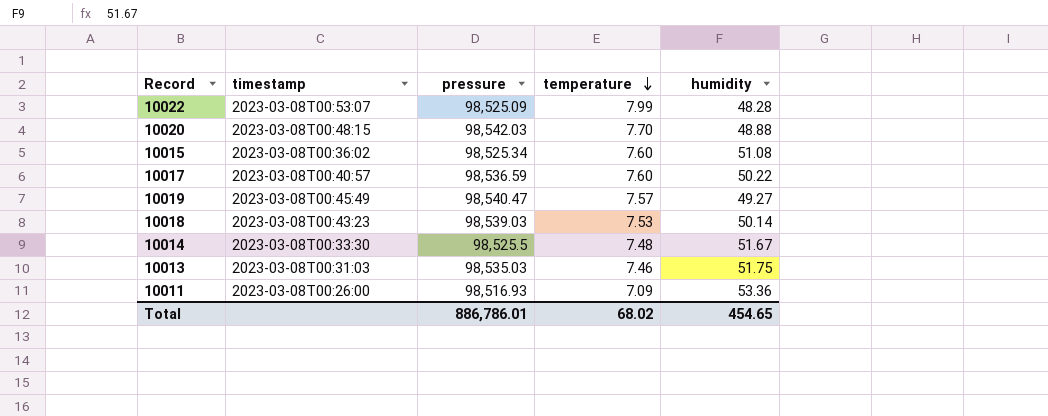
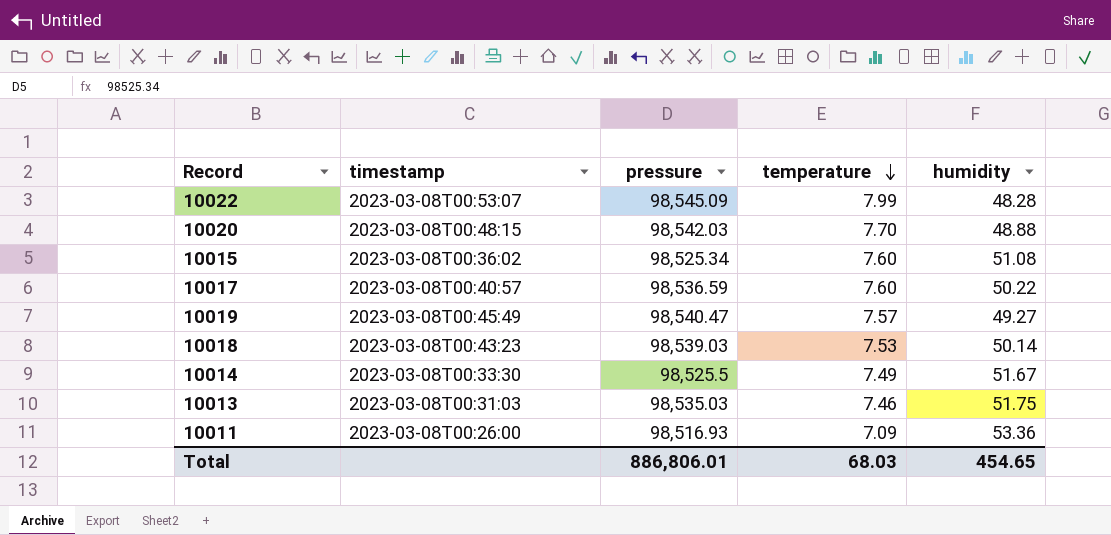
10022 | pressure: 98,525.09 -> 98,545.09
10014 | temperature: 7.48 -> 7.49
Total | pressure: 886,786.01 -> 886,806.01
Total | temperature: 68.02 -> 68.03

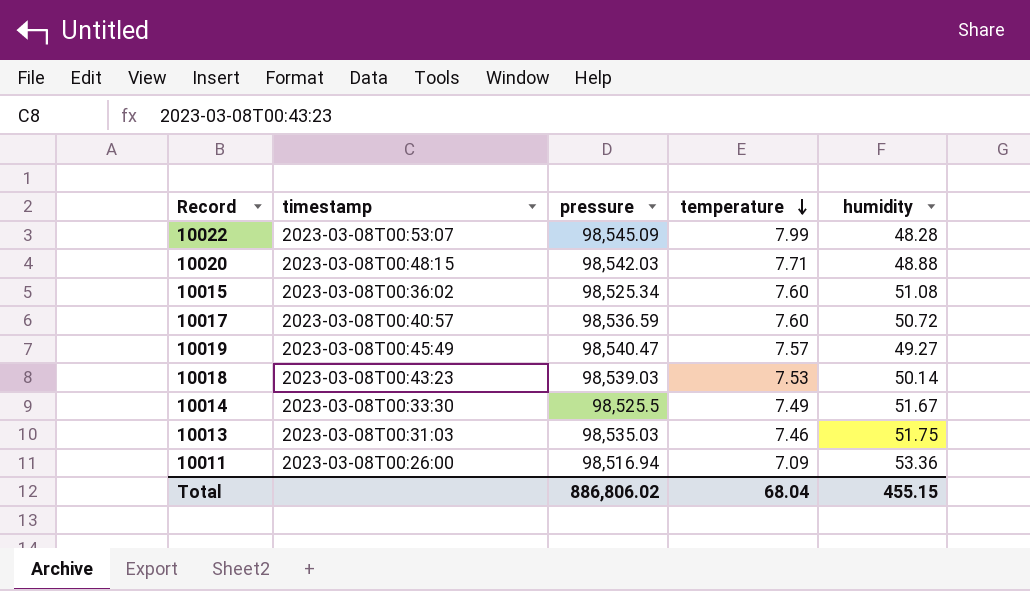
10020 | temperature: 7.70 -> 7.71
10017 | humidity: 50.22 -> 50.72
10011 | pressure: 98,516.93 -> 98,516.94
Total | pressure: 886,806.01 -> 886,806.02
Total | temperature: 68.03 -> 68.04
Total | humidity: 454.65 -> 455.15

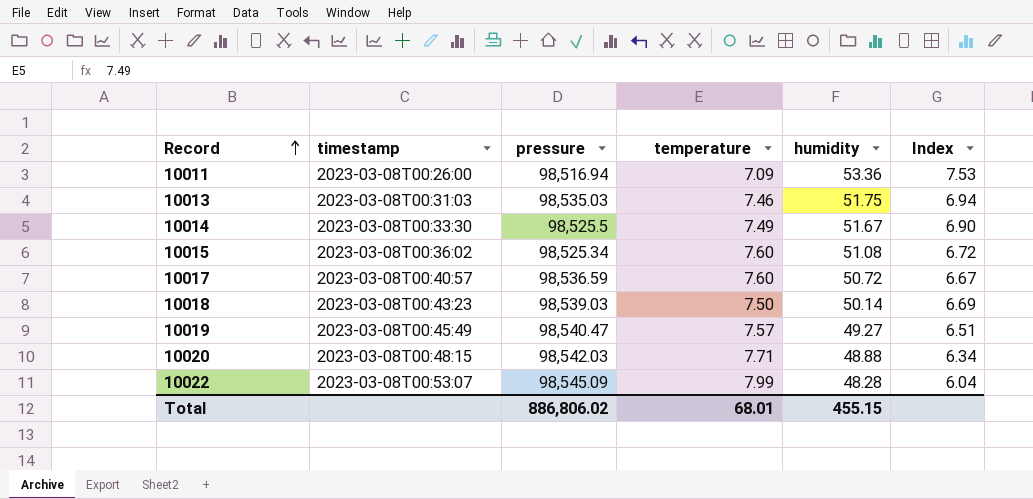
row order: temperature descending -> Record ascending
column Index | formula: none -> [humidity] / [temperature]
10018 | temperature: 7.53 -> 7.50
Total | temperature: 68.04 -> 68.01

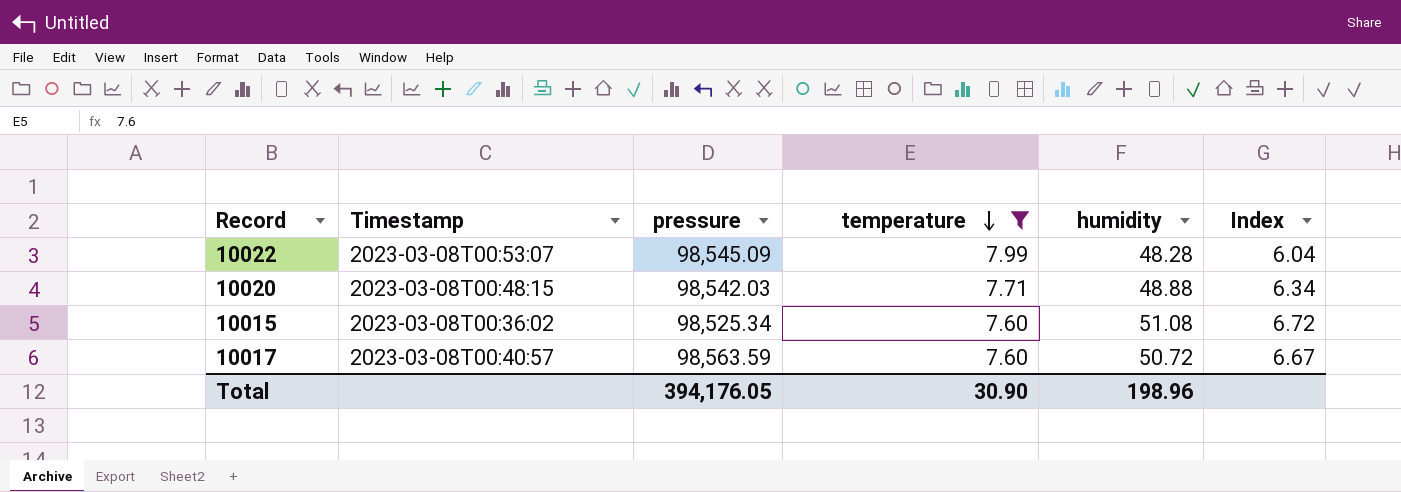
filter: none -> temperature >= 7.60
row order: Record ascending -> temperature descending
column name: timestamp -> Timestamp
10017 | pressure: 98,536.59 -> 98,563.59
Total | pressure: 886,806.02 -> 394,176.05
Total | temperature: 68.01 -> 30.90
Total | humidity: 455.15 -> 198.96

